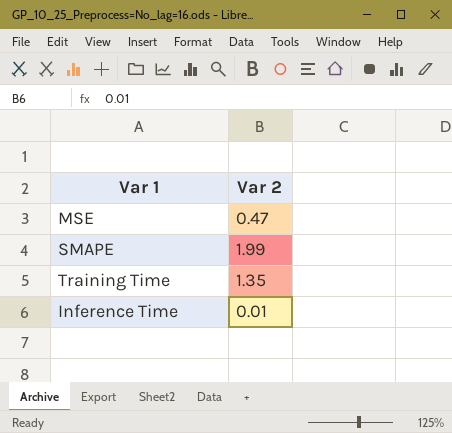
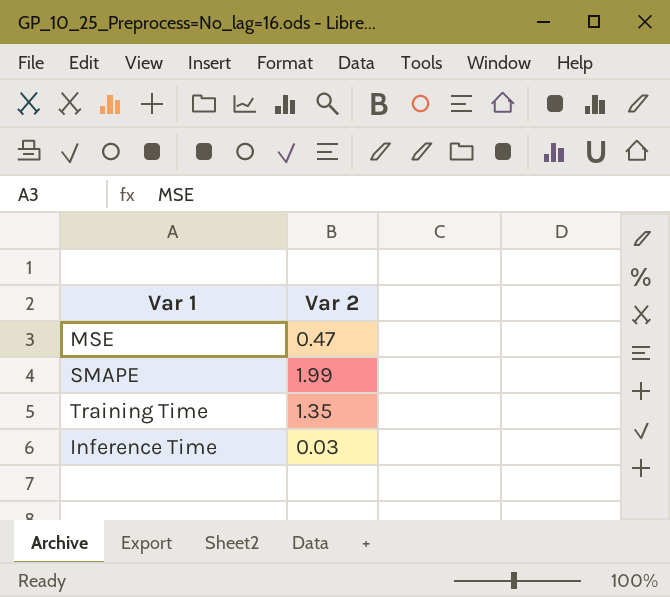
Inference Time | Var 2: 0.01 -> 0.03

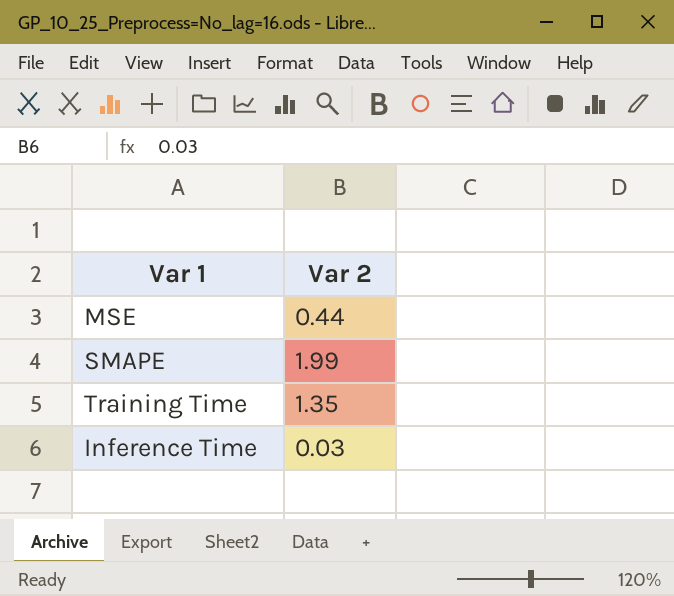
MSE | Var 2: 0.47 -> 0.44

